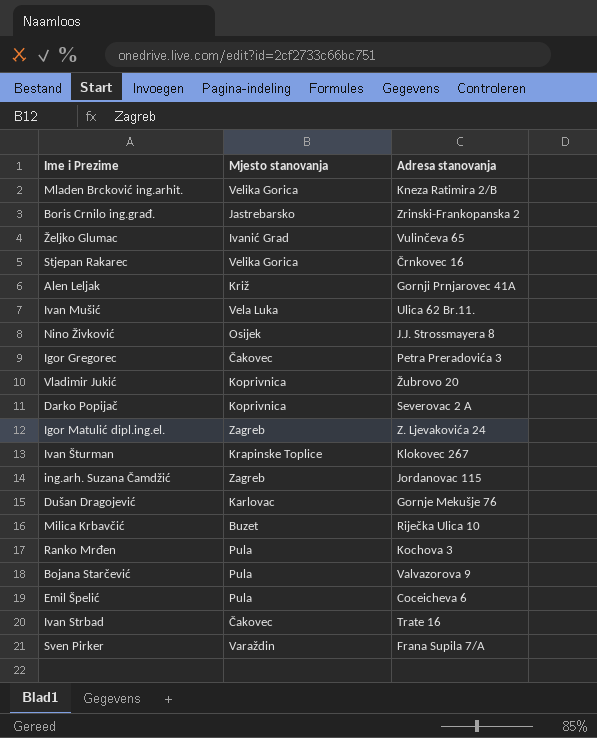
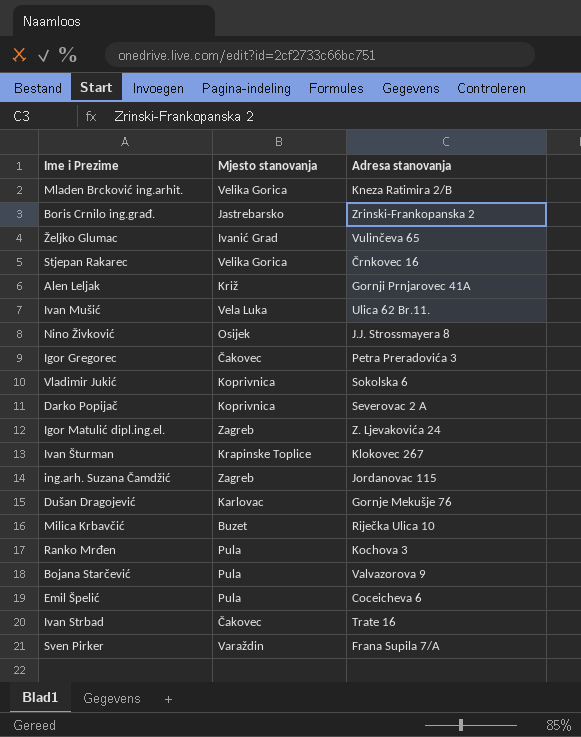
Vladimir Jukić | Adresa stanovanja: Žubrovo 20 -> Sokolska 6

